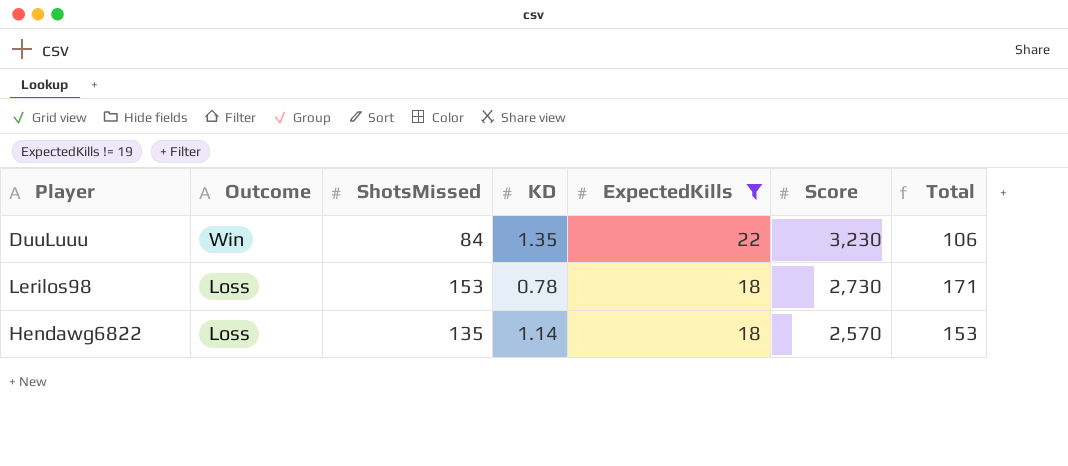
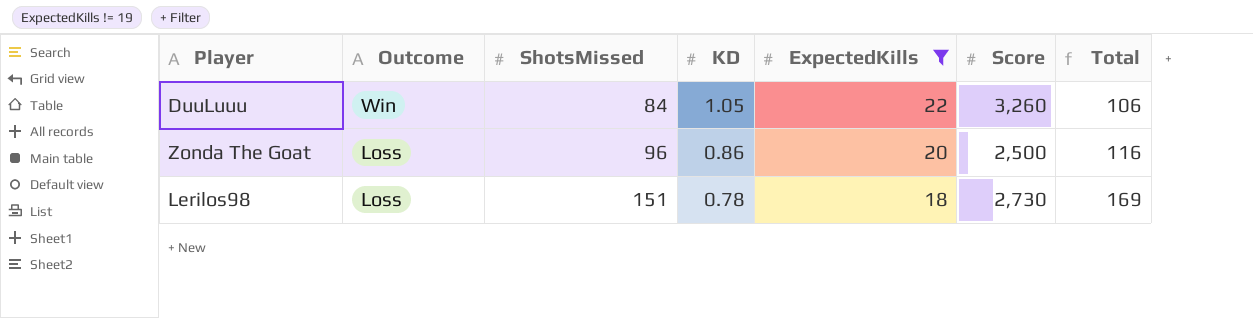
row Hendawg6822: Loss | 135 | 1.14 | 18 | 2,570 | 153 -> none
DuuLuuu | KD: 1.35 -> 1.05
DuuLuuu | Score: 3,230 -> 3,260
row Zonda The Goat: none -> Loss | 96 | 0.86 | 20 | 2,500 | 116
Lerilos98 | ShotsMissed: 153 -> 151
Lerilos98 | Total: 171 -> 169

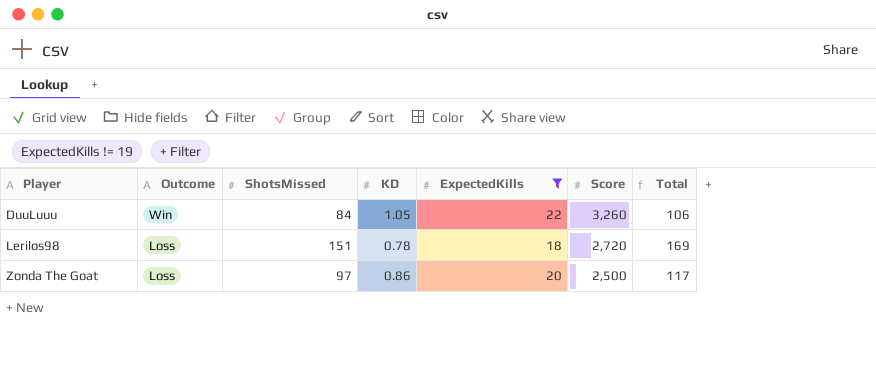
row order: Outcome descending -> Player ascending
Lerilos98 | Score: 2,730 -> 2,720
Zonda The Goat | ShotsMissed: 96 -> 97
Zonda The Goat | Total: 116 -> 117

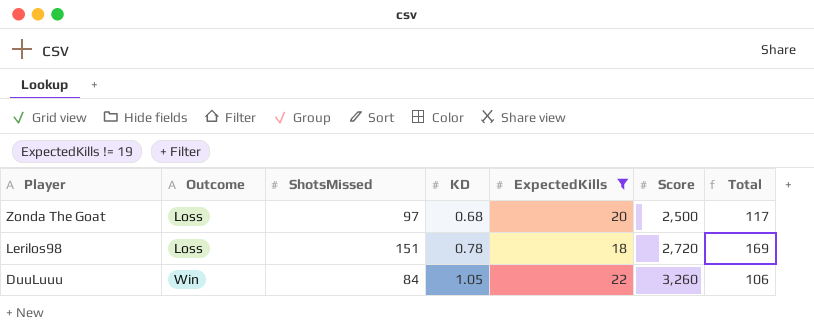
row order: Player ascending -> Player descending
Zonda The Goat | KD: 0.86 -> 0.68

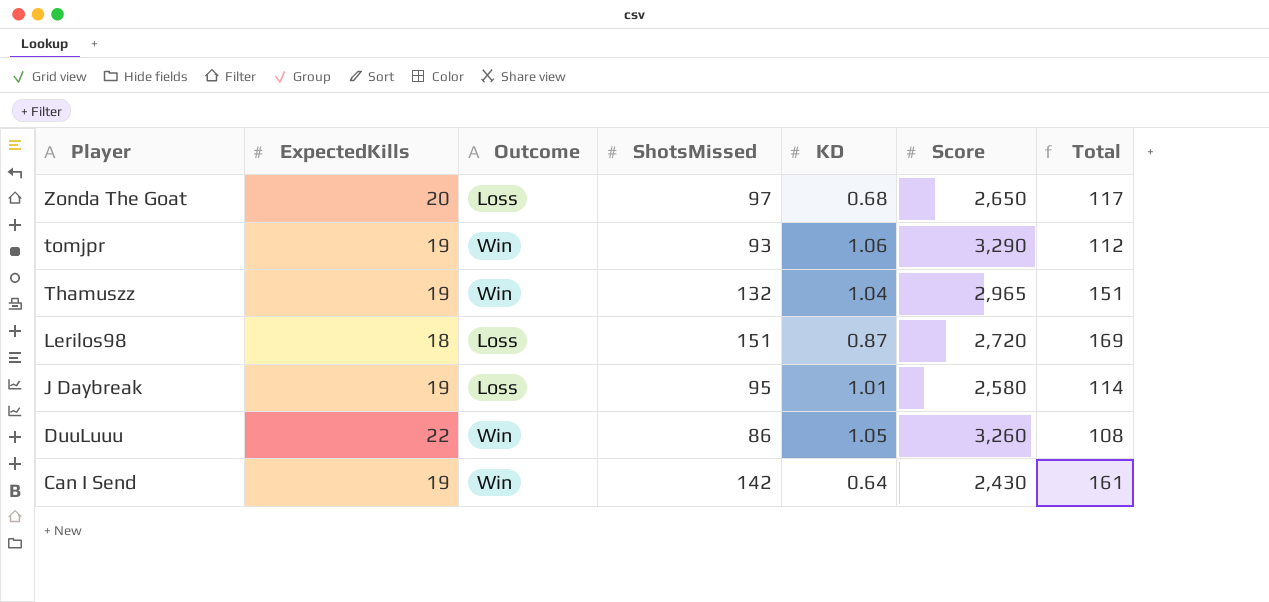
filter: ExpectedKills != 19 -> none
column ExpectedKills | position: 5 -> 2
Zonda The Goat | Score: 2,500 -> 2,650
Lerilos98 | KD: 0.78 -> 0.87
DuuLuuu | ShotsMissed: 84 -> 86
DuuLuuu | Total: 106 -> 108

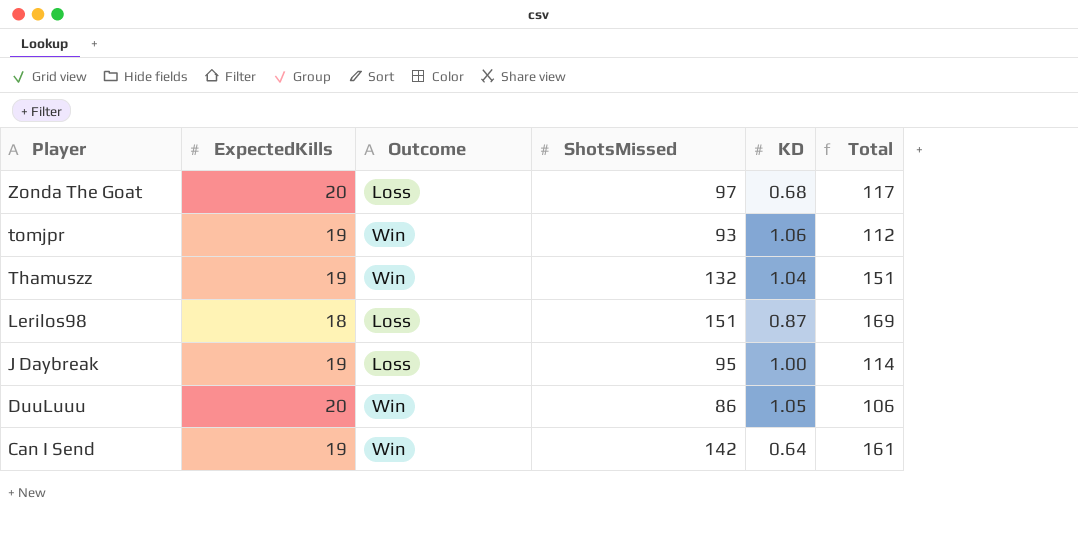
column Score | position: 6 -> none
J Daybreak | KD: 1.01 -> 1.00
DuuLuuu | ExpectedKills: 22 -> 20
DuuLuuu | Total: 108 -> 106

